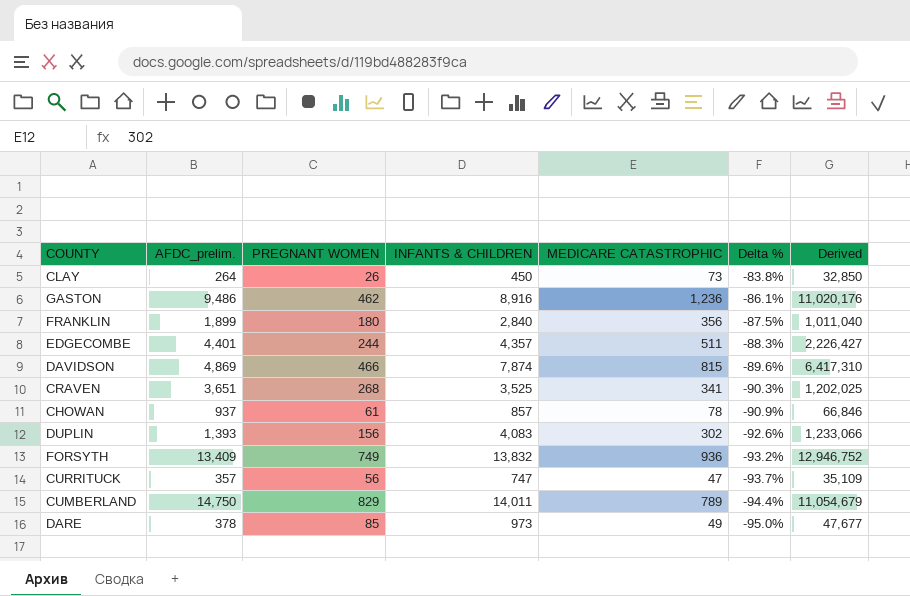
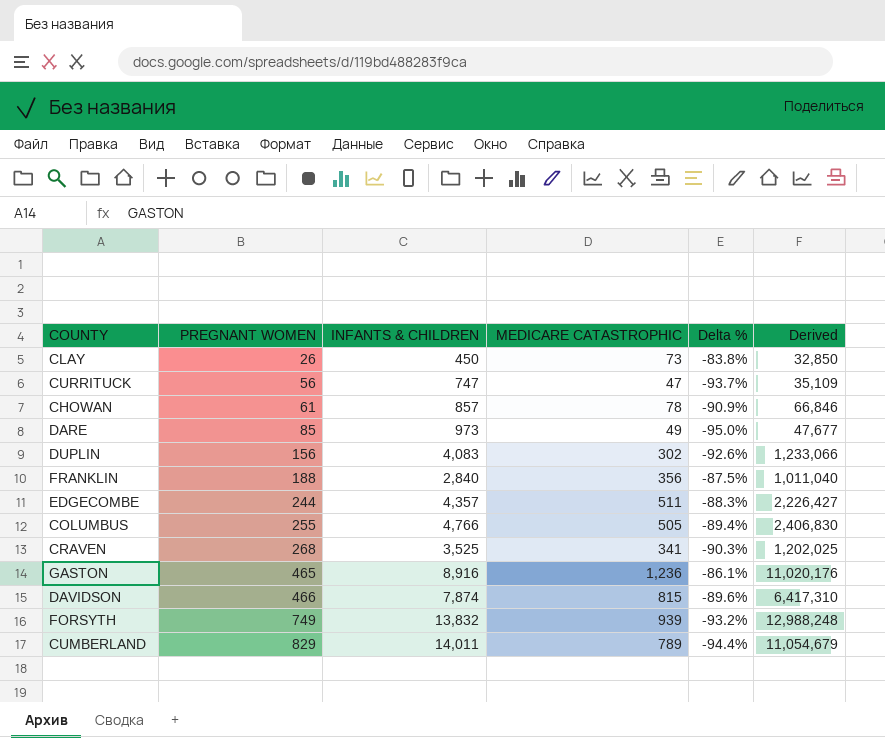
row order: Delta % descending -> PREGNANT WOMEN ascending
column AFDC_prelim. | position: 2 -> none
FRANKLIN | PREGNANT WOMEN: 180 -> 188
row COLUMBUS: none -> 255 | 4,766 | 505 | -89.4% | 2,406,830
GASTON | PREGNANT WOMEN: 462 -> 465
FORSYTH | MEDICARE CATASTROPHIC: 936 -> 939
FORSYTH | Derived: 12,946,752 -> 12,988,248

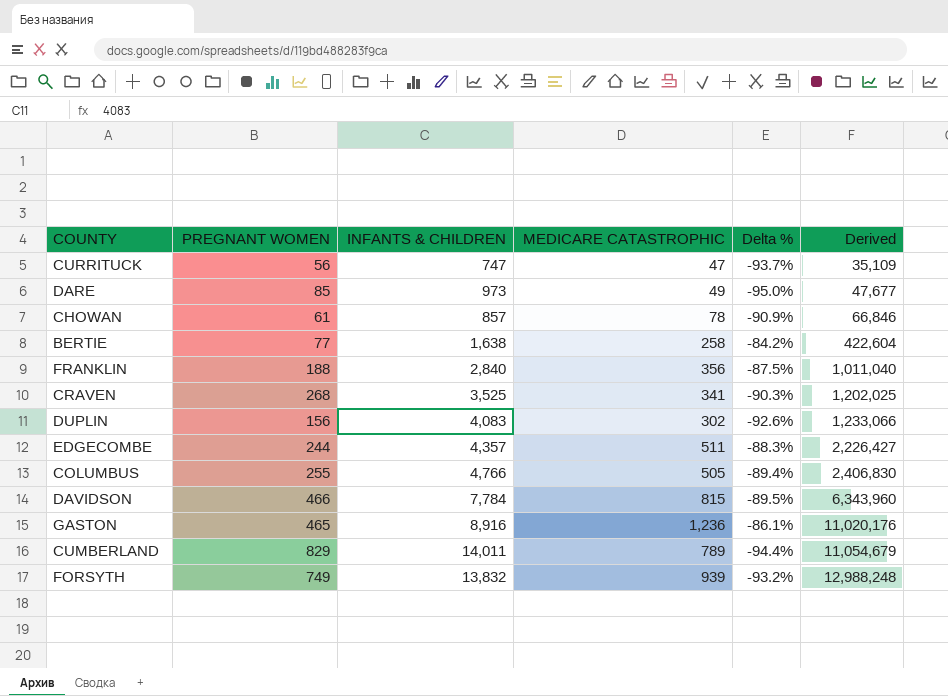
row order: PREGNANT WOMEN ascending -> Derived ascending
row CLAY: 26 | 450 | 73 | -83.8% | 32,850 -> none
row BERTIE: none -> 77 | 1,638 | 258 | -84.2% | 422,604
DAVIDSON | INFANTS & CHILDREN: 7,874 -> 7,784
DAVIDSON | Delta %: -89.6% -> -89.5%
DAVIDSON | Derived: 6,417,310 -> 6,343,960

